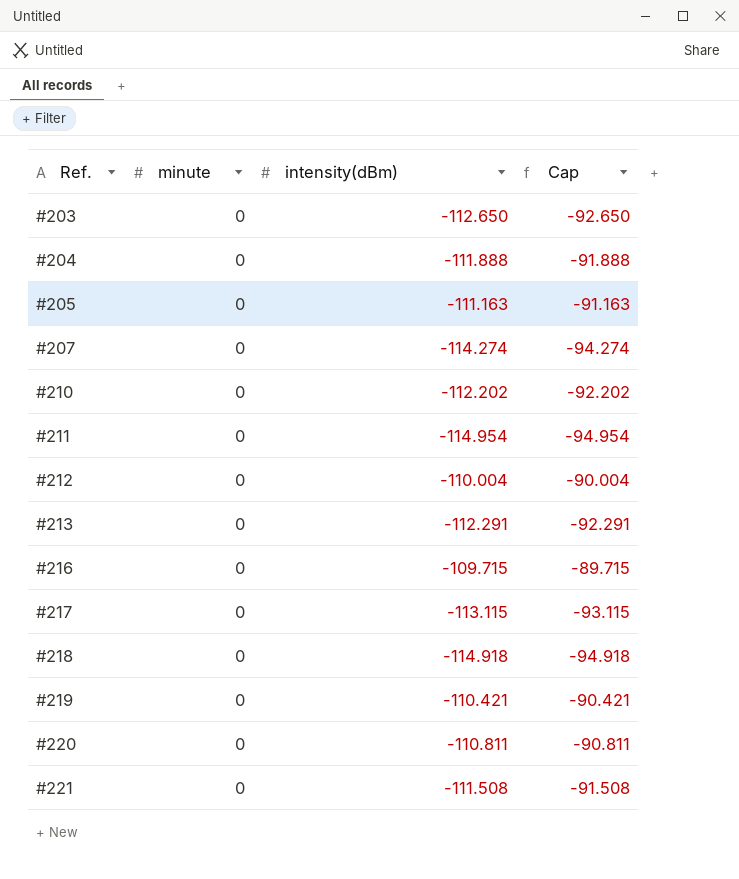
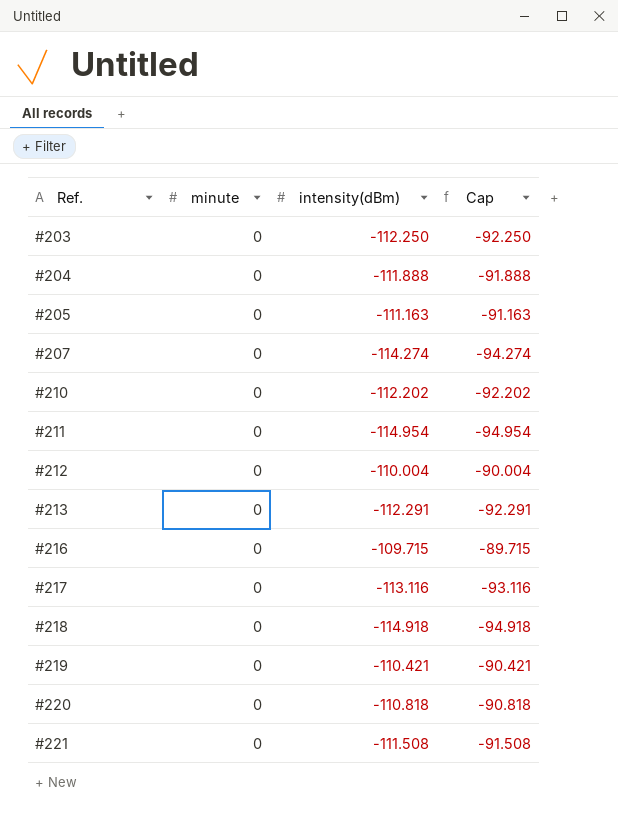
#203 | intensity(dBm): -112.650 -> -112.250
#203 | Cap: -92.650 -> -92.250
#217 | intensity(dBm): -113.115 -> -113.116
#217 | Cap: -93.115 -> -93.116
#220 | intensity(dBm): -110.811 -> -110.818
#220 | Cap: -90.811 -> -90.818

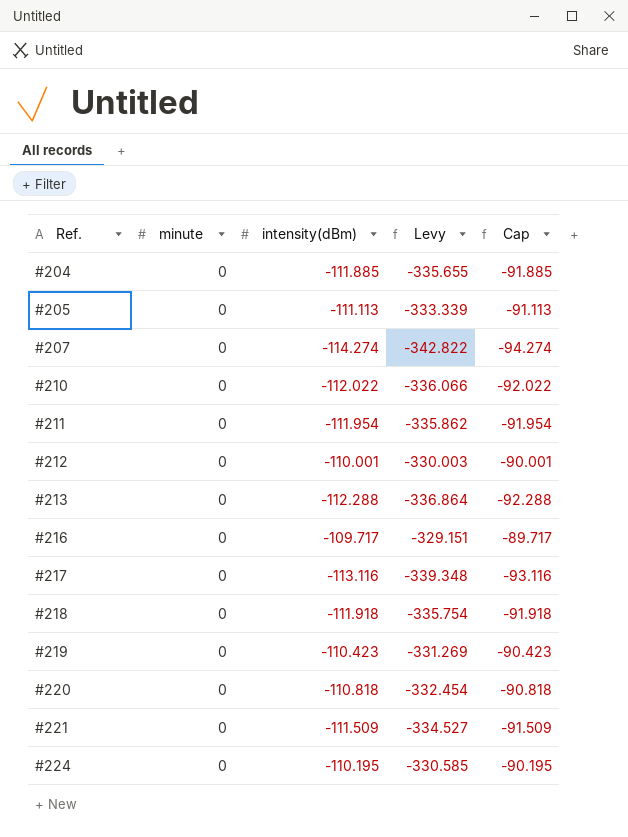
column Levy | formula: none -> [intensity(dBm)] * 3
row #203: 0 | -112.250 | -92.250 -> none
#204 | intensity(dBm): -111.888 -> -111.885
#204 | Cap: -91.888 -> -91.885
#205 | intensity(dBm): -111.163 -> -111.113
#205 | Cap: -91.163 -> -91.113
#210 | intensity(dBm): -112.202 -> -112.022
#210 | Cap: -92.202 -> -92.022
#211 | intensity(dBm): -114.954 -> -111.954
#211 | Cap: -94.954 -> -91.954
#212 | intensity(dBm): -110.004 -> -110.001
#212 | Cap: -90.004 -> -90.001
#213 | intensity(dBm): -112.291 -> -112.288
#213 | Cap: -92.291 -> -92.288
#216 | intensity(dBm): -109.715 -> -109.717
#216 | Cap: -89.715 -> -89.717
#218 | intensity(dBm): -114.918 -> -111.918
#218 | Cap: -94.918 -> -91.918
#219 | intensity(dBm): -110.421 -> -110.423
#219 | Cap: -90.421 -> -90.423
#221 | intensity(dBm): -111.508 -> -111.509
#221 | Cap: -91.508 -> -91.509
row #224: none -> 0 | -110.195 | -330.585 | -90.195

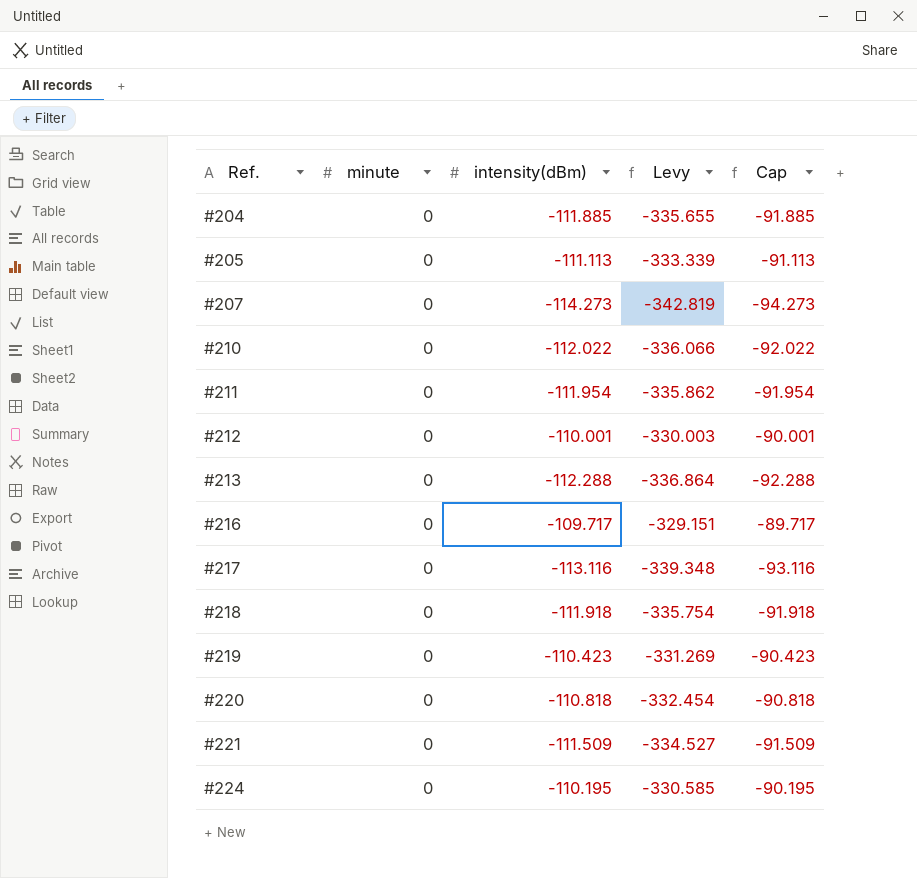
#207 | intensity(dBm): -114.274 -> -114.273
#207 | Levy: -342.822 -> -342.819
#207 | Cap: -94.274 -> -94.273

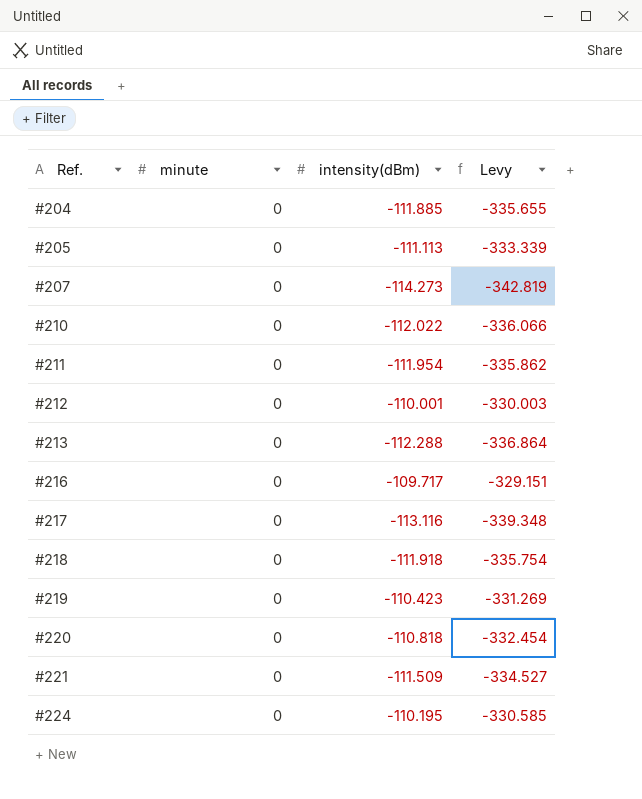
column Cap | formula: [intensity(dBm)] + 20 -> none

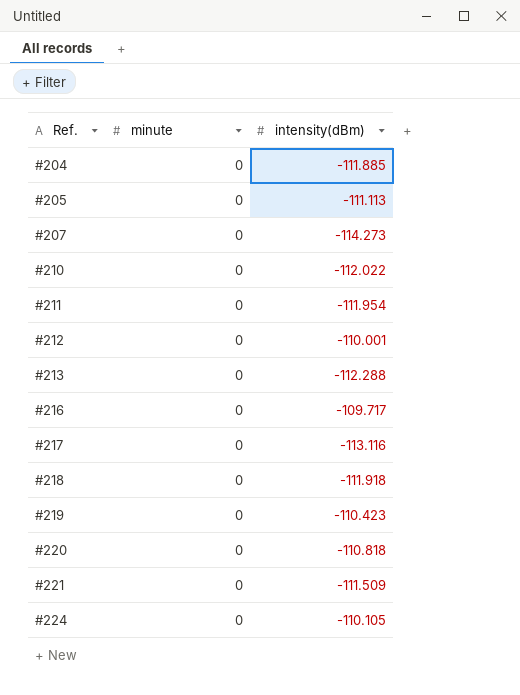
column Levy | formula: [intensity(dBm)] * 3 -> none
#224 | intensity(dBm): -110.195 -> -110.105

